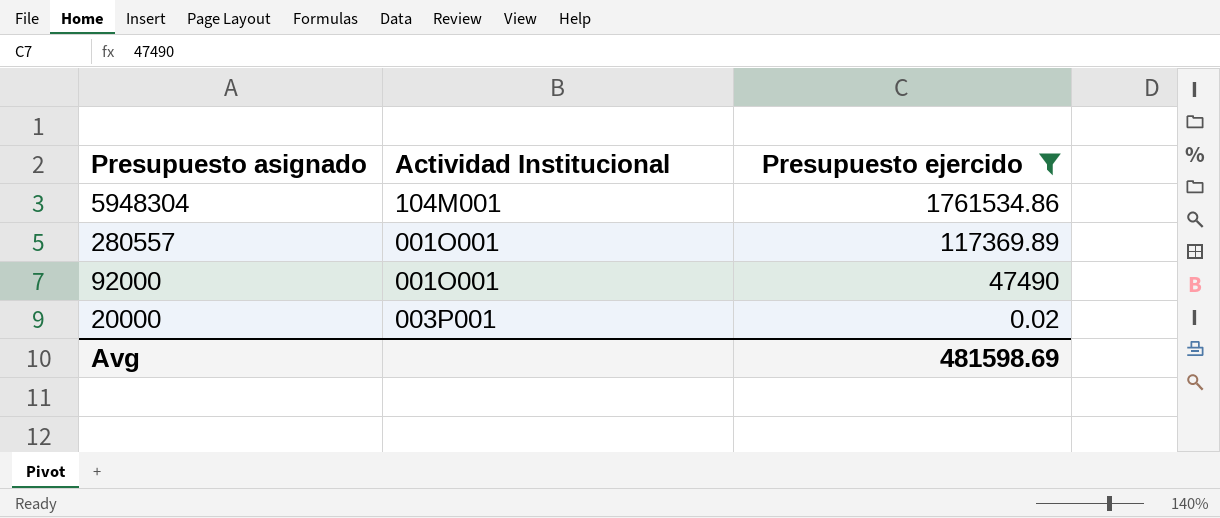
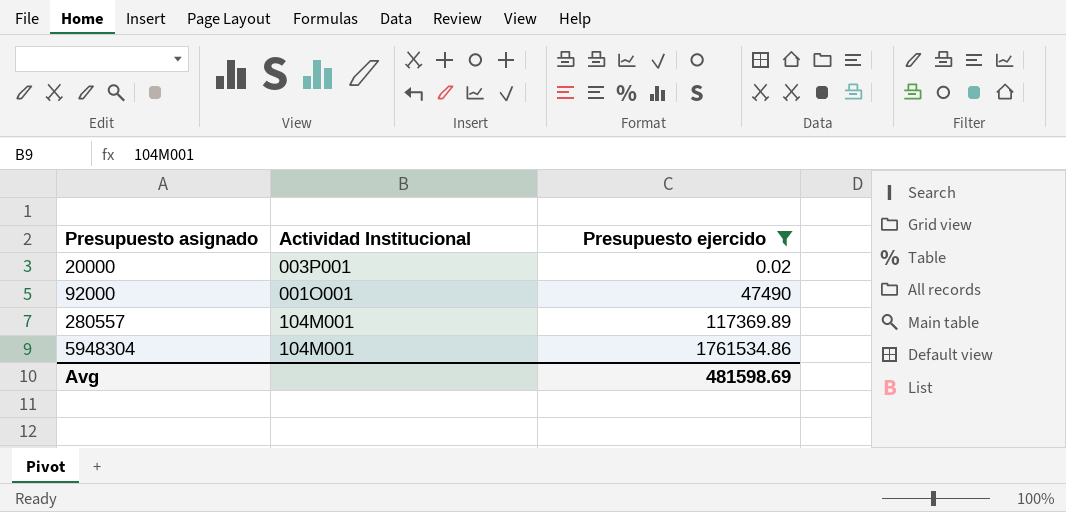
row order: Presupuesto asignado descending -> Presupuesto asignado ascending
280557 | Actividad Institucional: 001O001 -> 104M001

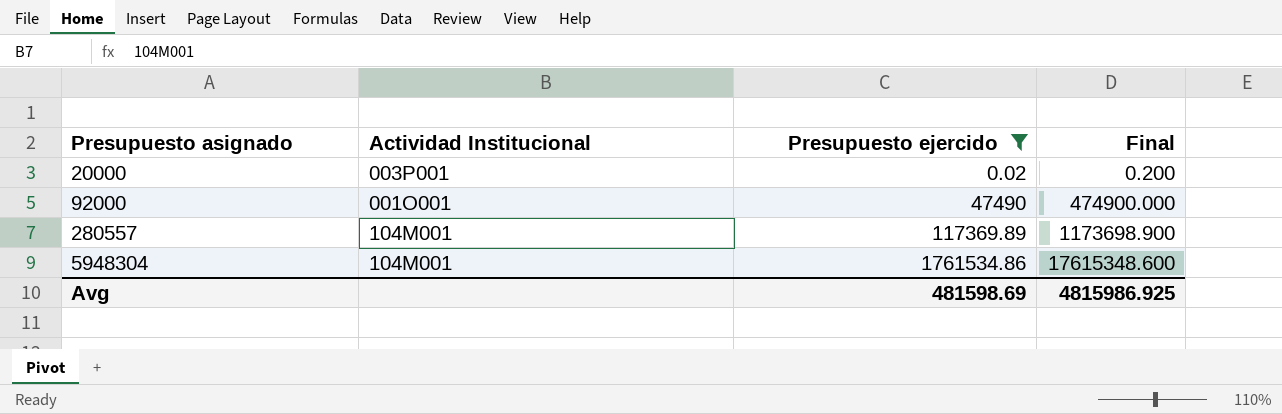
column Final | formula: none -> [Presupuesto ejercido] * 10

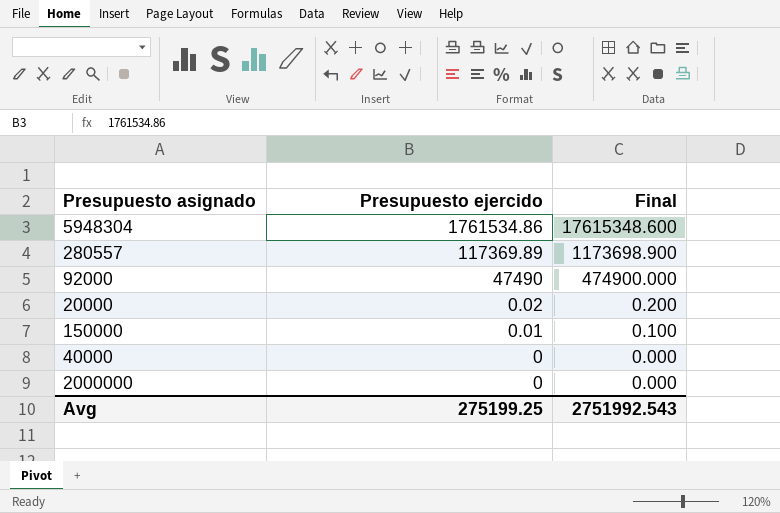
filter: Presupuesto ejercido >= 0.02 -> none
row order: Presupuesto asignado ascending -> Presupuesto ejercido descending
column Actividad Institucional | position: 2 -> none
Avg | Presupuesto ejercido: 481598.69 -> 275199.25
Avg | Final: 4815986.925 -> 2751992.543

